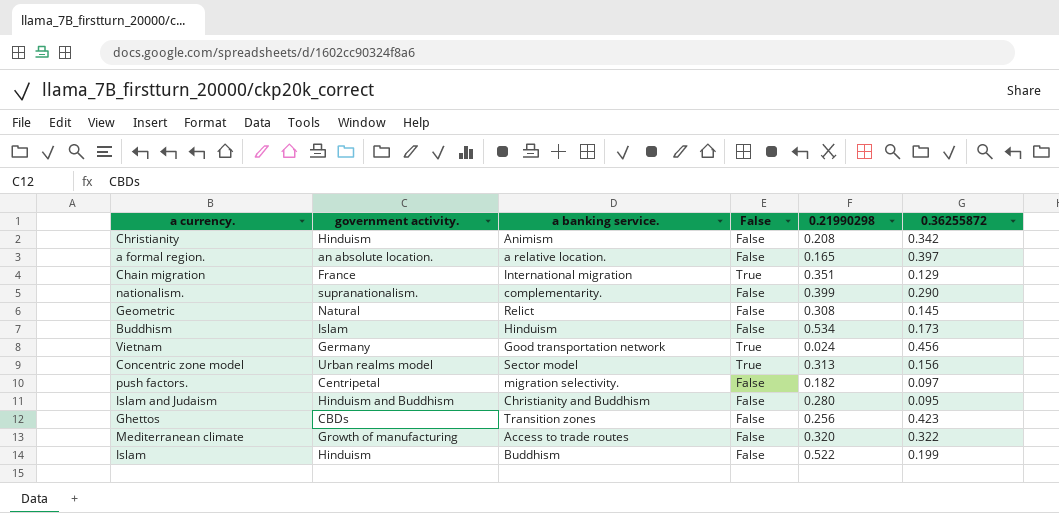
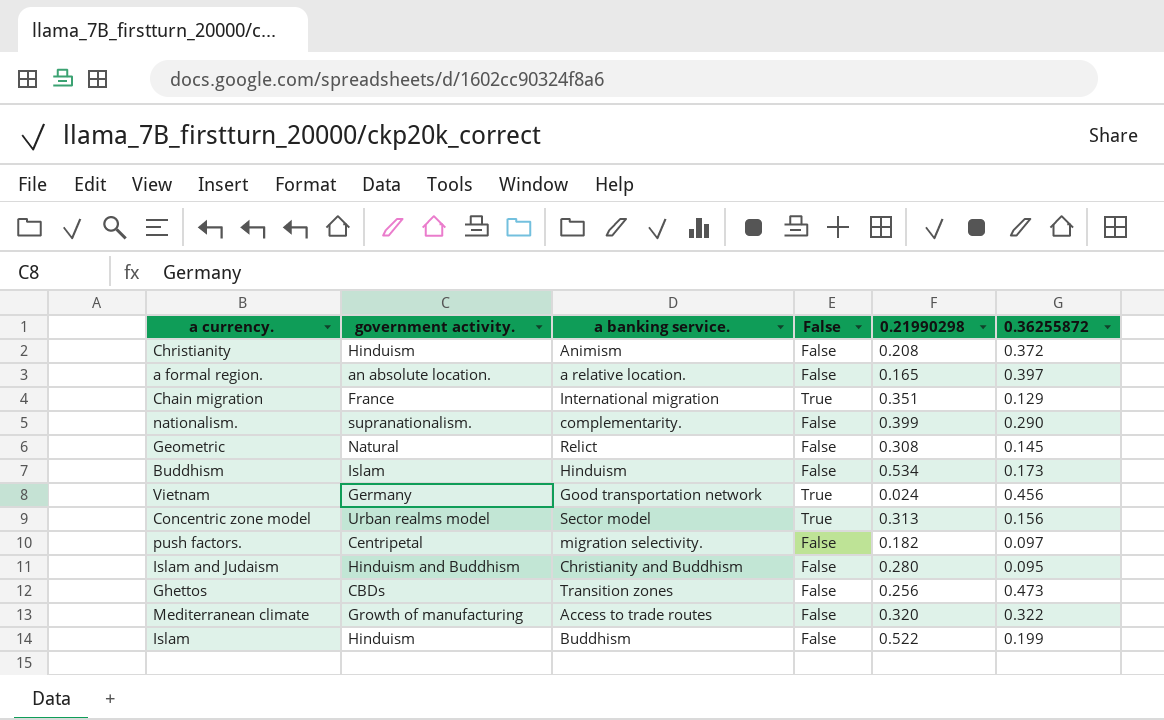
Christianity | 0.36255872: 0.342 -> 0.372
Ghettos | 0.36255872: 0.423 -> 0.473

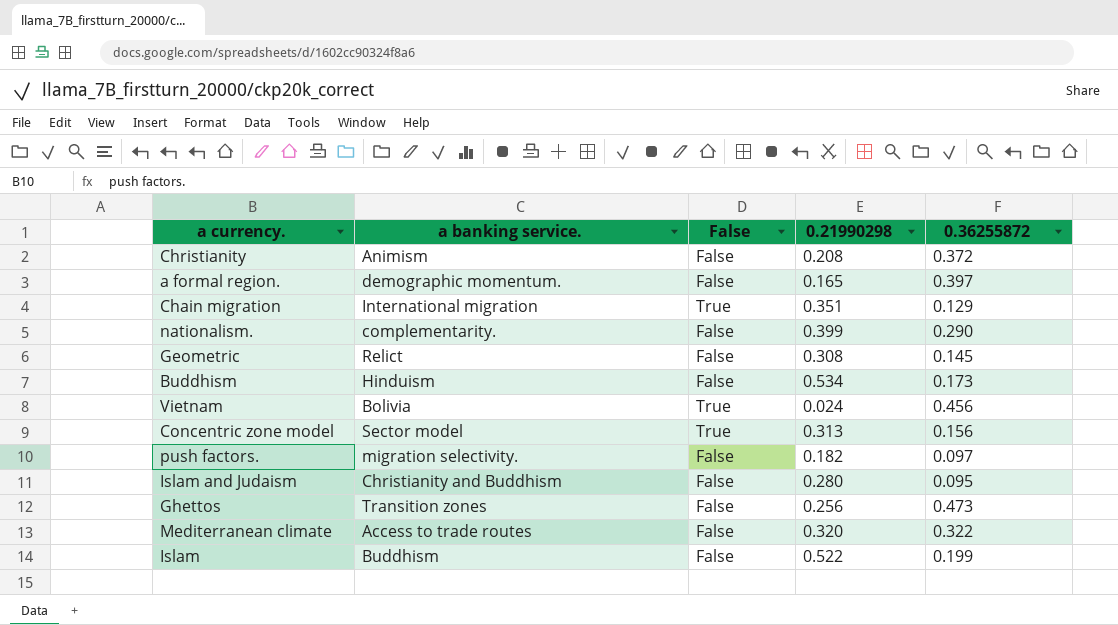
column government activity. | position: 2 -> none
a formal region. | a banking service.: a relative location. -> demographic momentum.
Vietnam | a banking service.: Good transportation network -> Bolivia

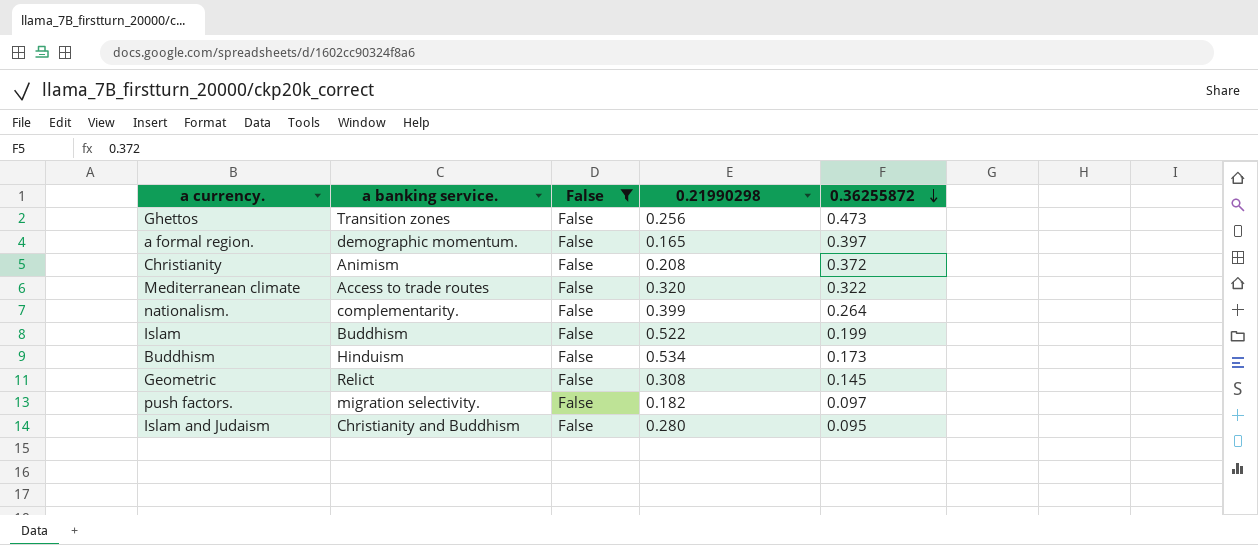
filter: none -> False = False
row order: none -> 0.36255872 descending
nationalism. | 0.36255872: 0.290 -> 0.264

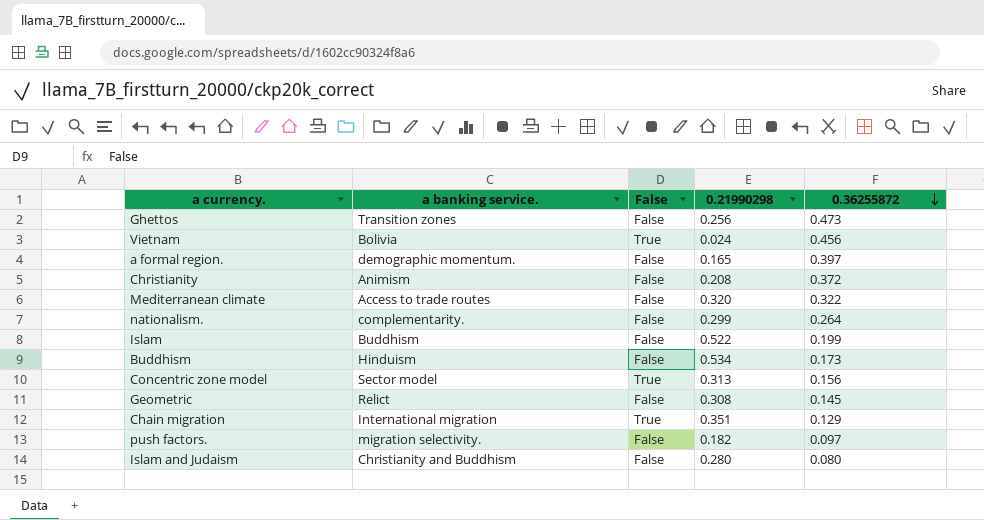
filter: False = False -> none
nationalism. | 0.21990298: 0.399 -> 0.299
Islam and Judaism | 0.36255872: 0.095 -> 0.080

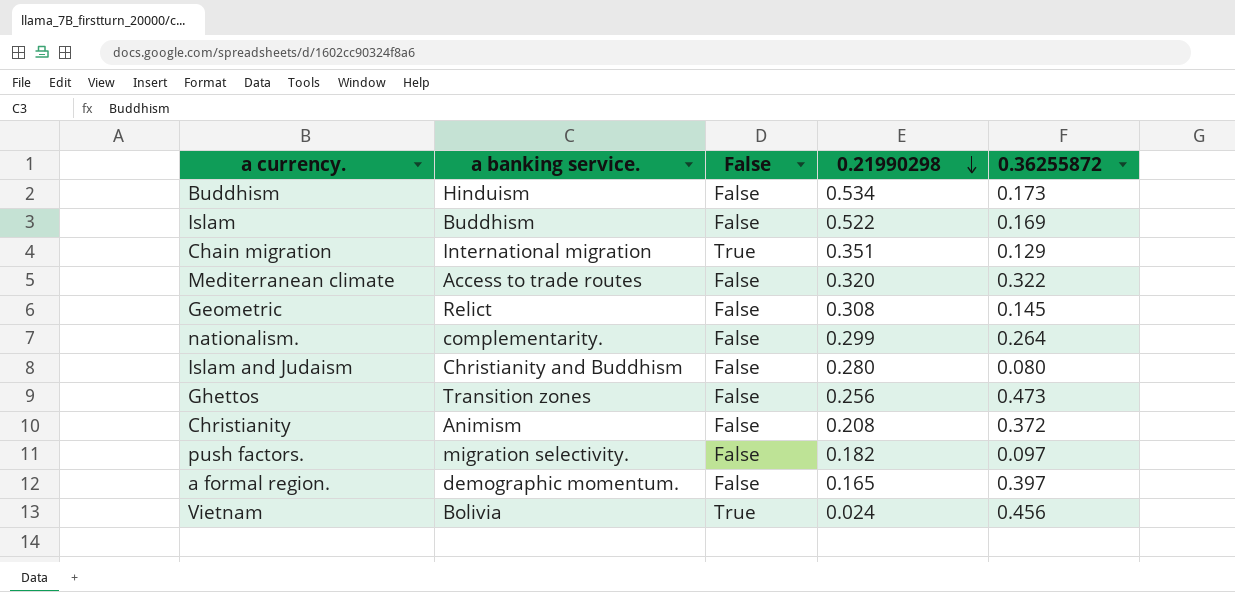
row order: 0.36255872 descending -> 0.21990298 descending
row Concentric zone model: Sector model | True | 0.313 | 0.156 -> none
Islam | 0.36255872: 0.199 -> 0.169

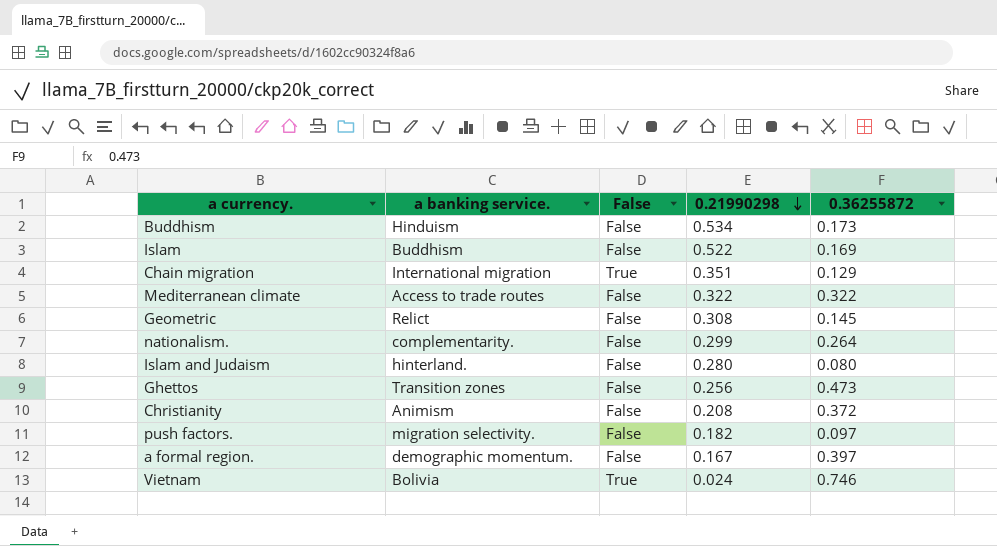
Mediterranean climate | 0.21990298: 0.320 -> 0.322
Islam and Judaism | a banking service.: Christianity and Buddhism -> hinterland.
a formal region. | 0.21990298: 0.165 -> 0.167
Vietnam | 0.36255872: 0.456 -> 0.746

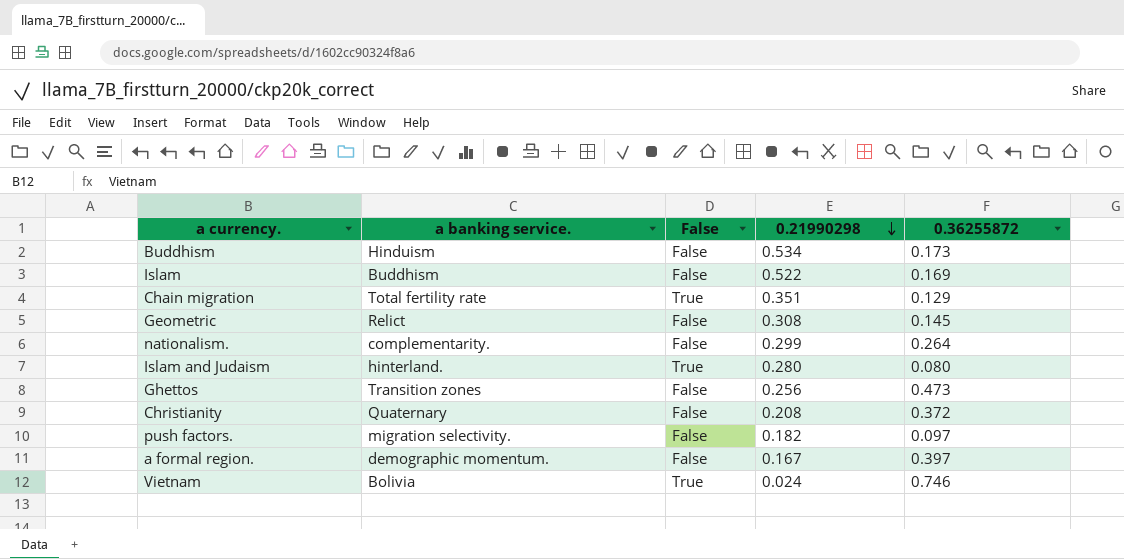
row Mediterranean climate: Access to trade routes | False | 0.322 | 0.322 -> none
Chain migration | a banking service.: International migration -> Total fertility rate
Islam and Judaism | False: False -> True
Christianity | a banking service.: Animism -> Quaternary

